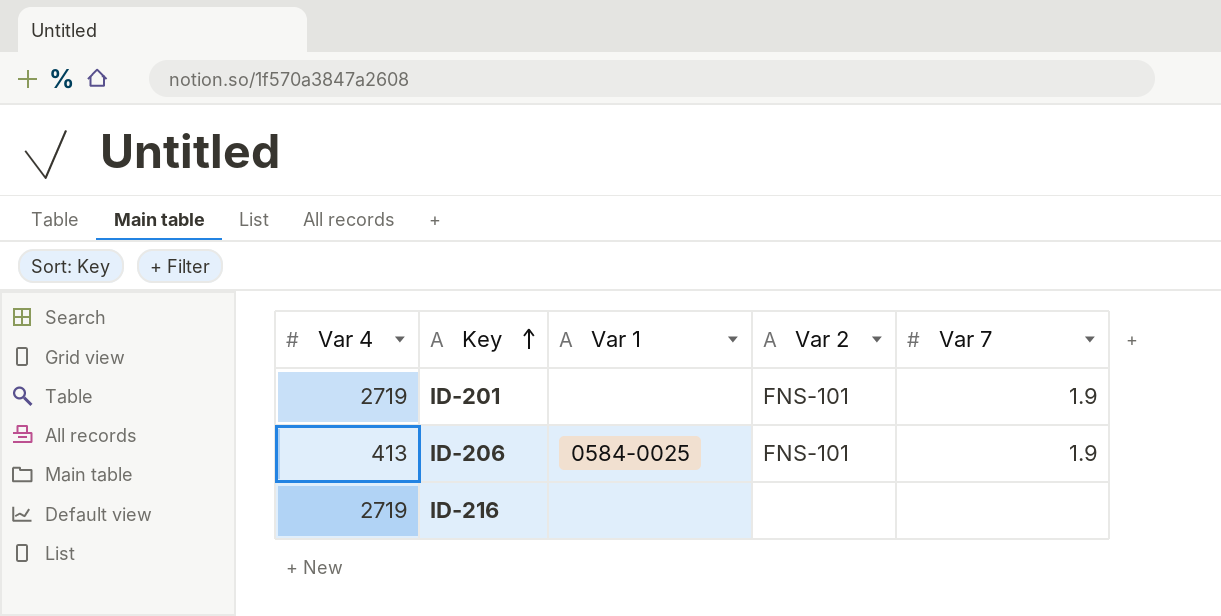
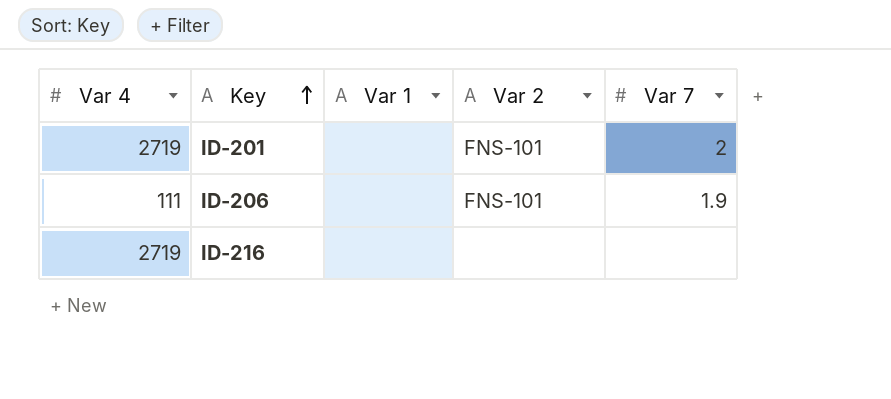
ID-201 | Var 7: 1.9 -> 2
ID-206 | Var 4: 413 -> 111
ID-206 | Var 1: 0584-0025 -> none

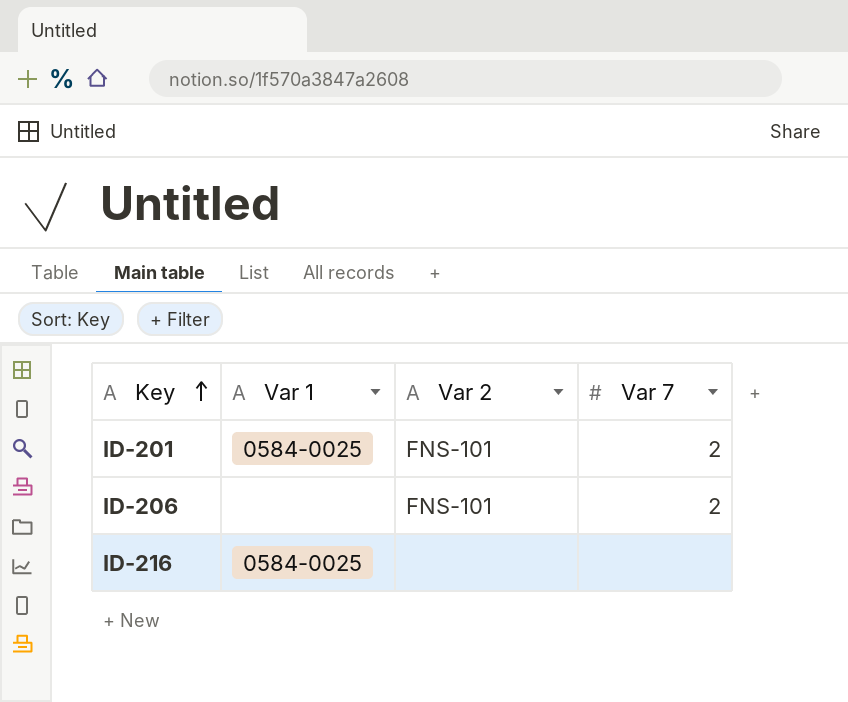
column Var 4 | position: 1 -> none
ID-201 | Var 1: none -> 0584-0025
ID-206 | Var 7: 1.9 -> 2
ID-216 | Var 1: none -> 0584-0025

